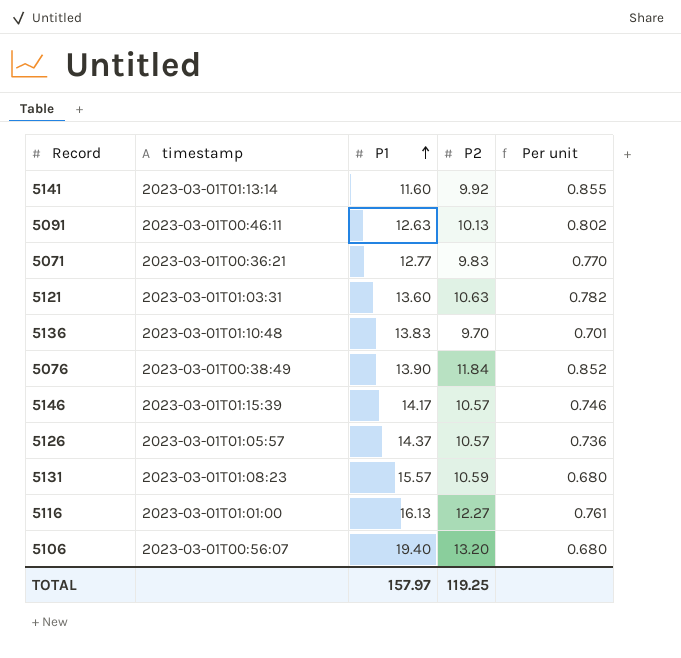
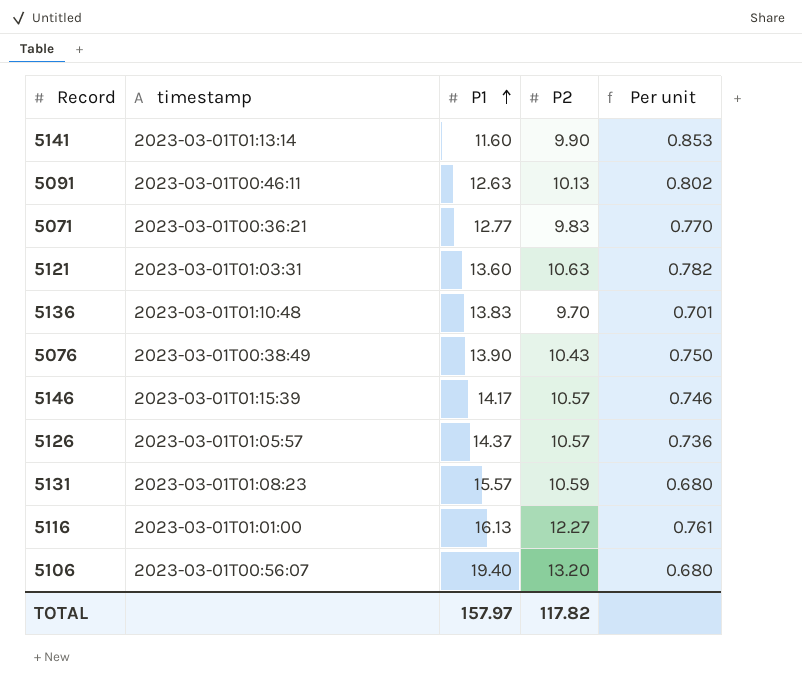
5141 | P2: 9.92 -> 9.90
5141 | Per unit: 0.855 -> 0.853
5076 | P2: 11.84 -> 10.43
5076 | Per unit: 0.852 -> 0.750
TOTAL | P2: 119.25 -> 117.82

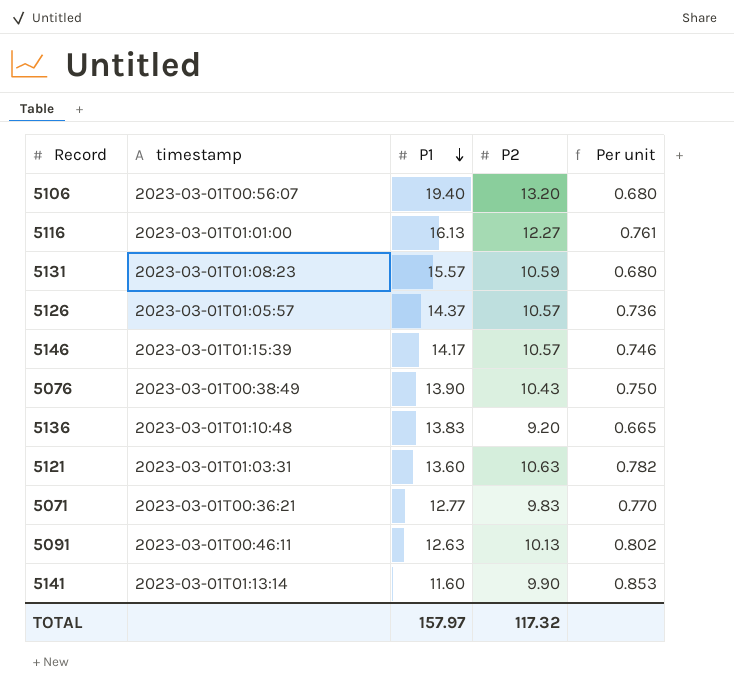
row order: P1 ascending -> P1 descending
5136 | P2: 9.70 -> 9.20
5136 | Per unit: 0.701 -> 0.665
TOTAL | P2: 117.82 -> 117.32

